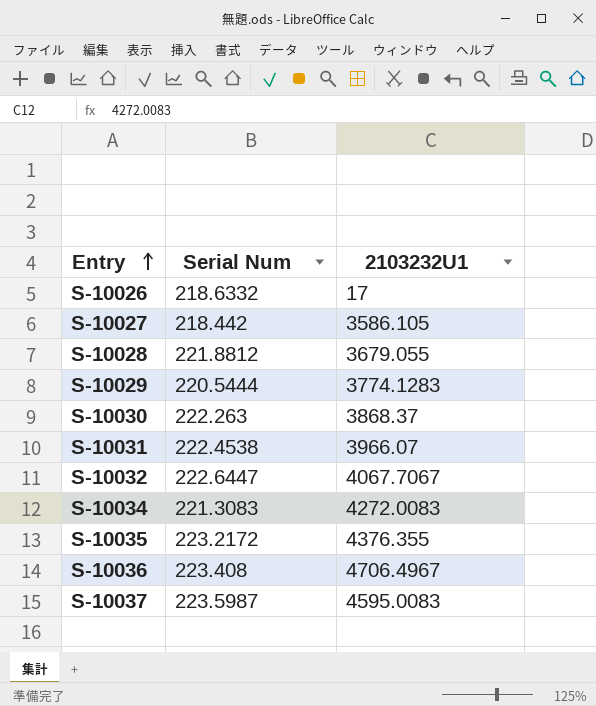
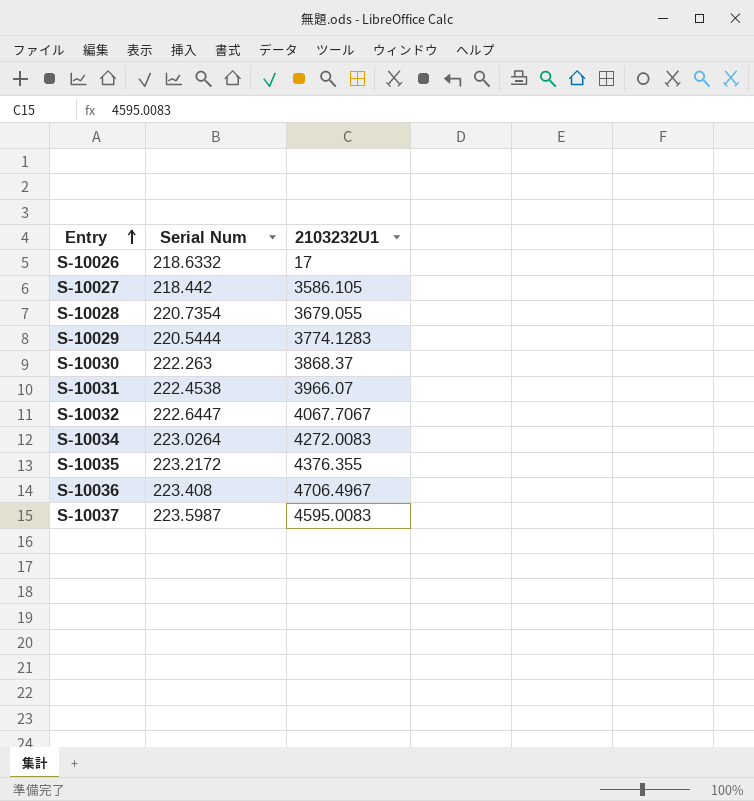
S-10028 | Serial Num: 221.8812 -> 220.7354
S-10034 | Serial Num: 221.3083 -> 223.0264

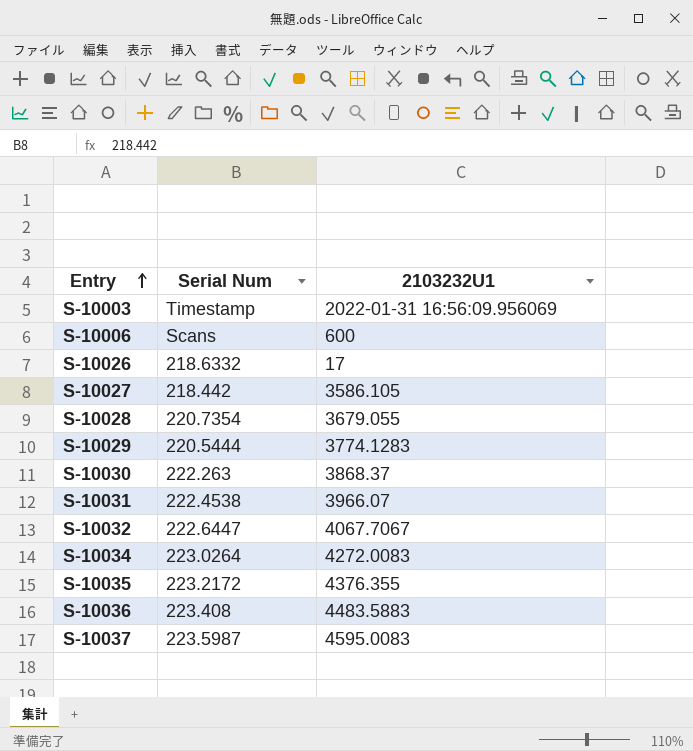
row S-10003: none -> Timestamp | 2022-01-31 16:56:09.956069
row S-10006: none -> Scans | 600
S-10036 | 2103232U1: 4706.4967 -> 4483.5883

